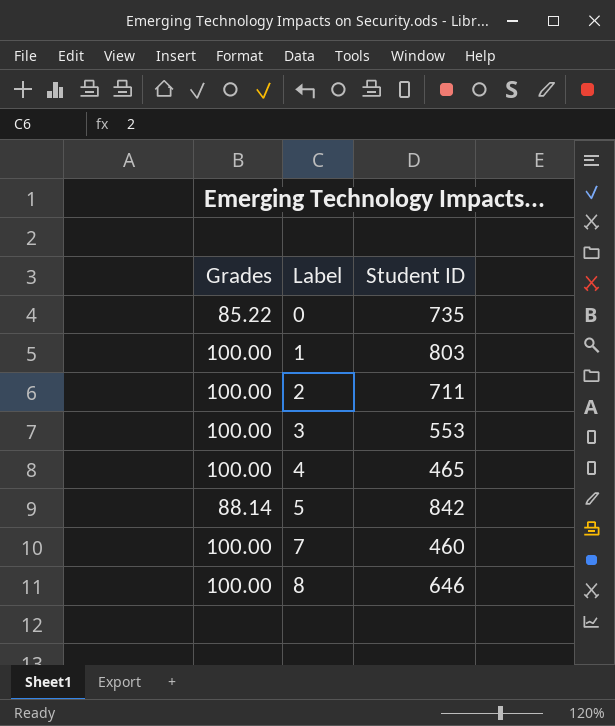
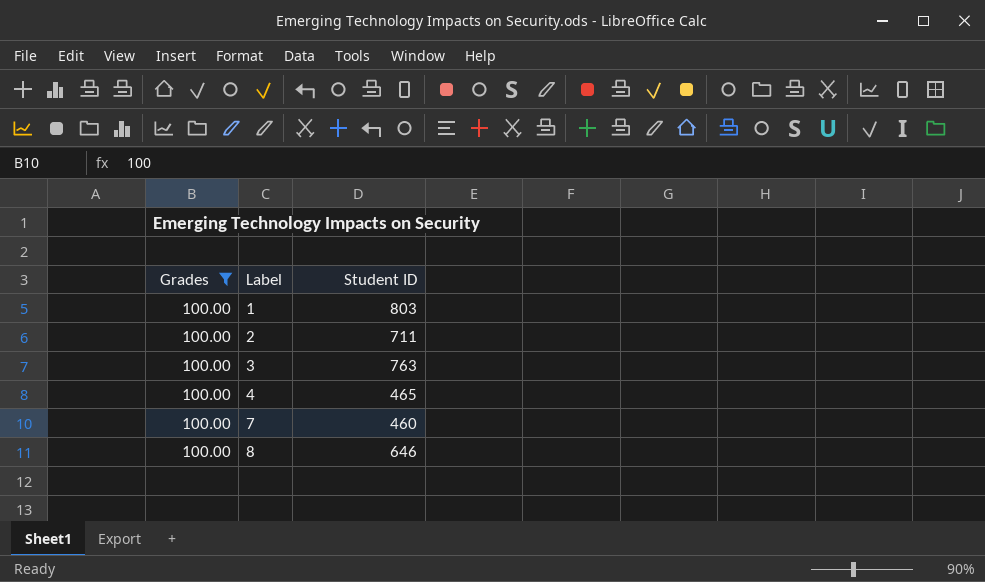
filter: none -> Grades = 100.00
3 | Student ID: 553 -> 763

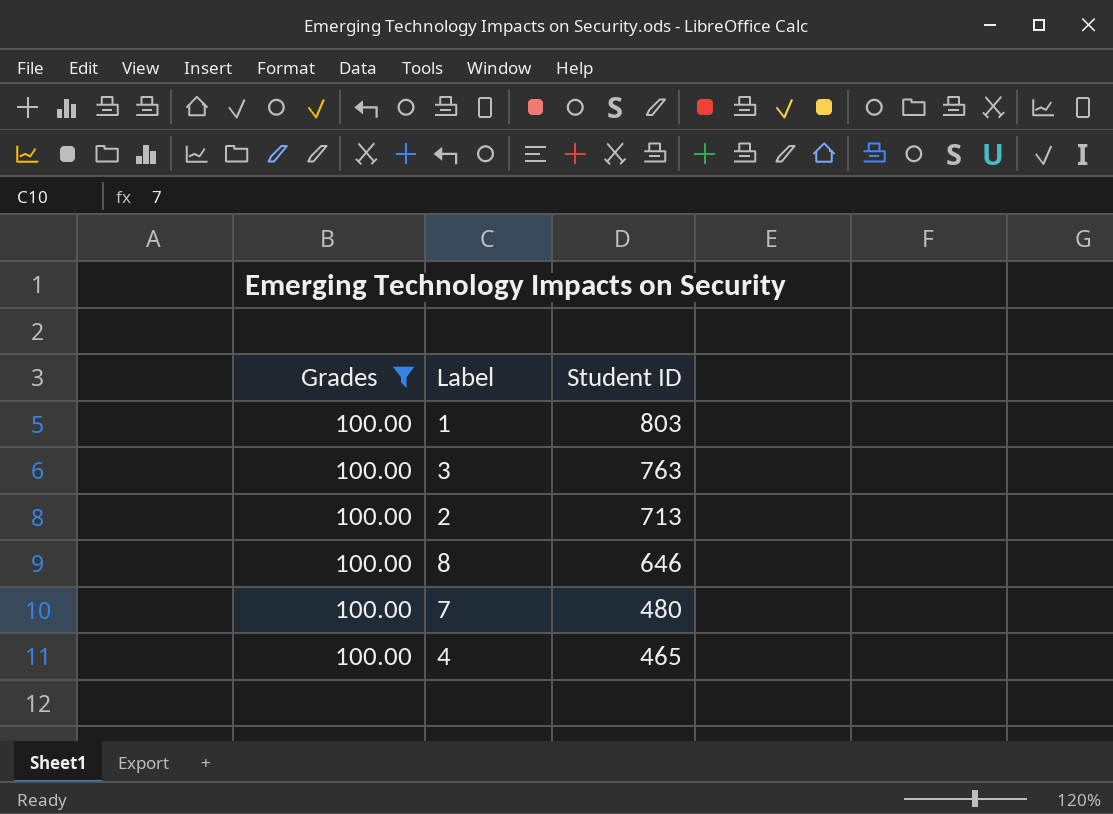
row order: Label ascending -> Student ID descending
2 | Student ID: 711 -> 713
7 | Student ID: 460 -> 480

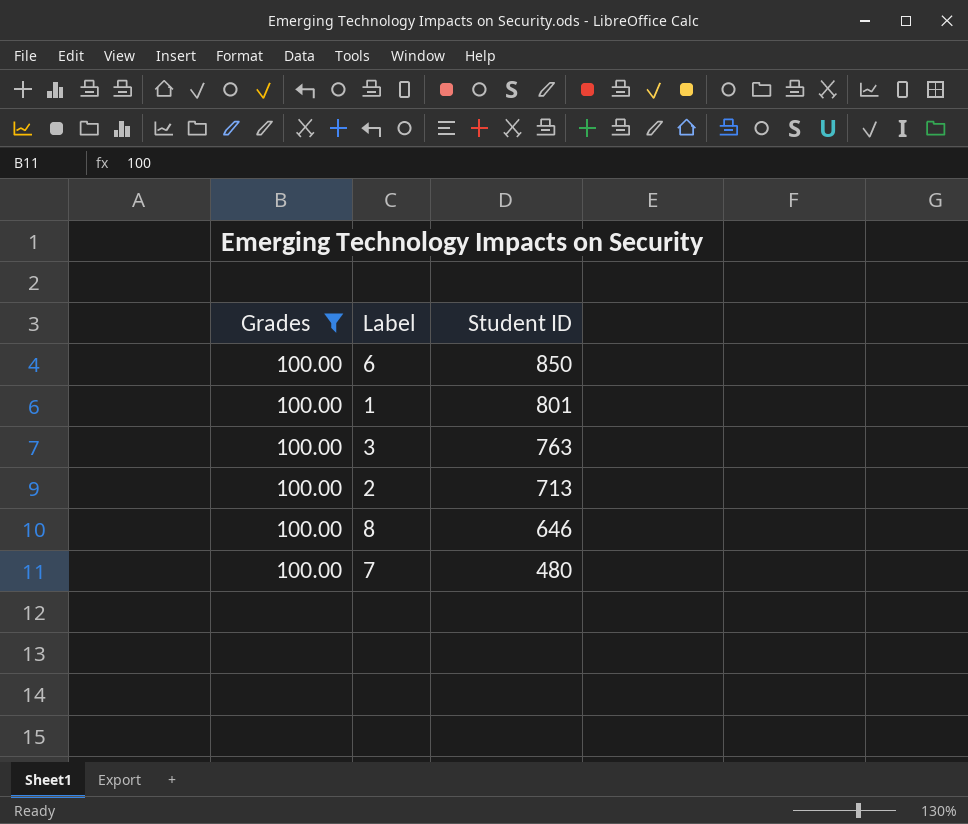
row 4: 100.00 | 465 -> none
row 6: none -> 100.00 | 850
1 | Student ID: 803 -> 801

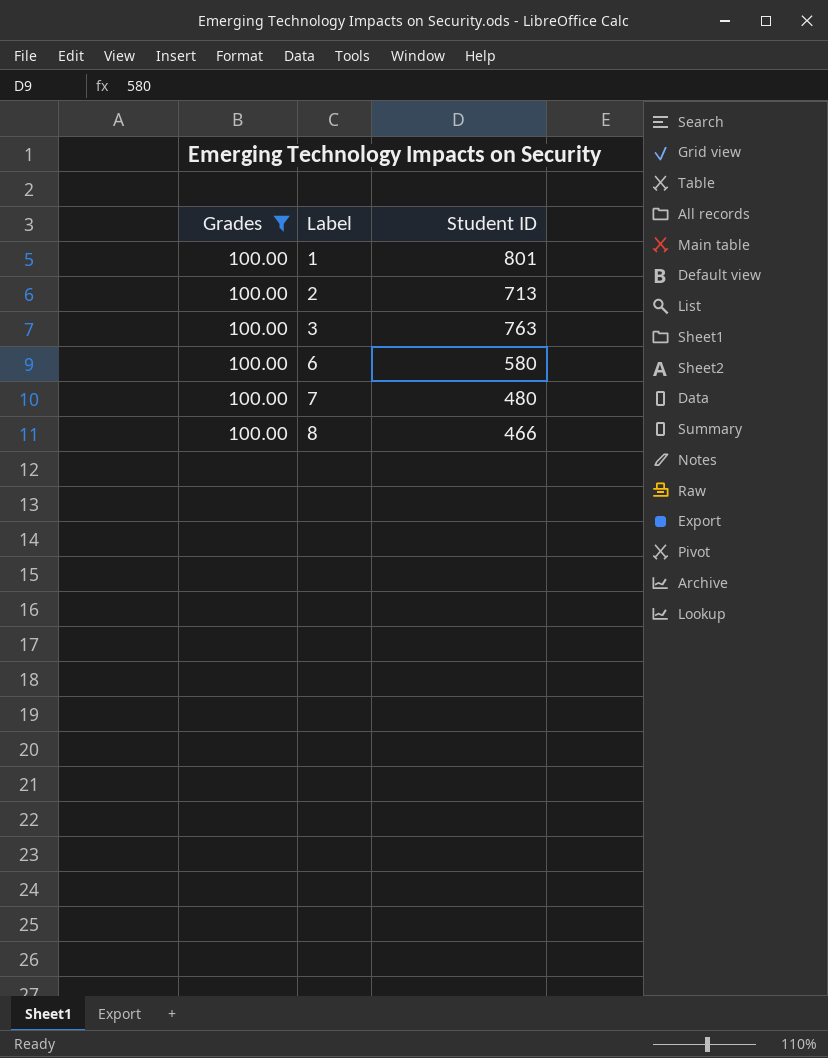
row order: Student ID descending -> Label ascending
6 | Student ID: 850 -> 580
8 | Student ID: 646 -> 466

